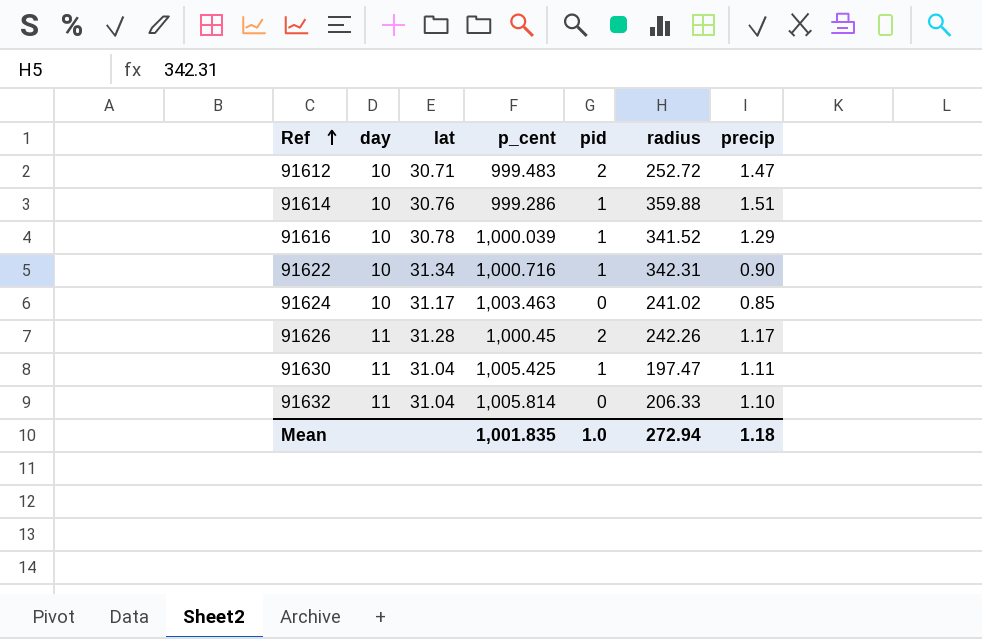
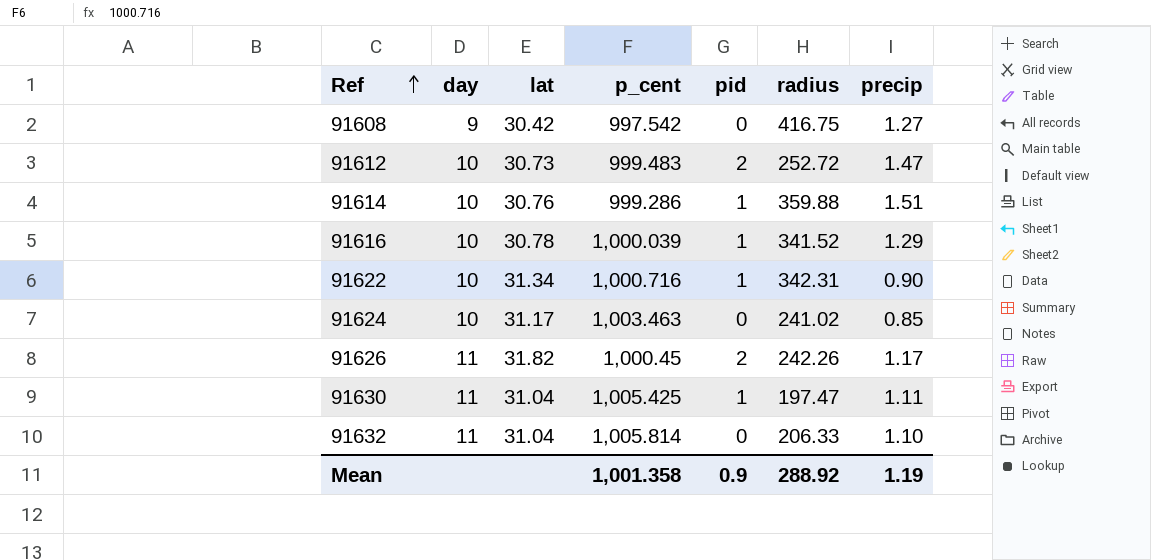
row 91608: none -> 9 | 30.42 | 997.542 | 0 | 416.75 | 1.27
91612 | lat: 30.71 -> 30.73
91626 | lat: 31.28 -> 31.82
Mean | p_cent: 1,001.835 -> 1,001.358
Mean | pid: 1.0 -> 0.9
Mean | radius: 272.94 -> 288.92
Mean | precip: 1.18 -> 1.19

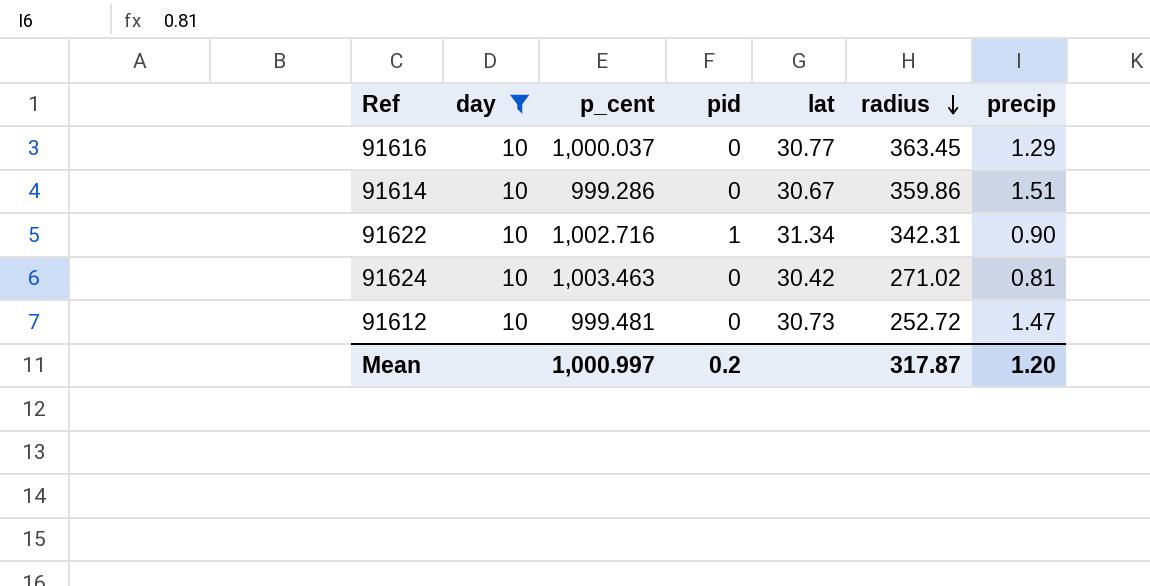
filter: none -> day = 10
row order: Ref ascending -> radius descending
column lat | position: 3 -> 5
91616 | p_cent: 1,000.039 -> 1,000.037
91616 | pid: 1 -> 0
91616 | lat: 30.78 -> 30.77
91616 | radius: 341.52 -> 363.45
91614 | pid: 1 -> 0
91614 | lat: 30.76 -> 30.67
91614 | radius: 359.88 -> 359.86
91622 | p_cent: 1,000.716 -> 1,002.716
91624 | lat: 31.17 -> 30.42
91624 | radius: 241.02 -> 271.02
91624 | precip: 0.85 -> 0.81
91612 | p_cent: 999.483 -> 999.481
91612 | pid: 2 -> 0
Mean | p_cent: 1,001.358 -> 1,000.997
Mean | pid: 0.9 -> 0.2
Mean | radius: 288.92 -> 317.87
Mean | precip: 1.19 -> 1.20

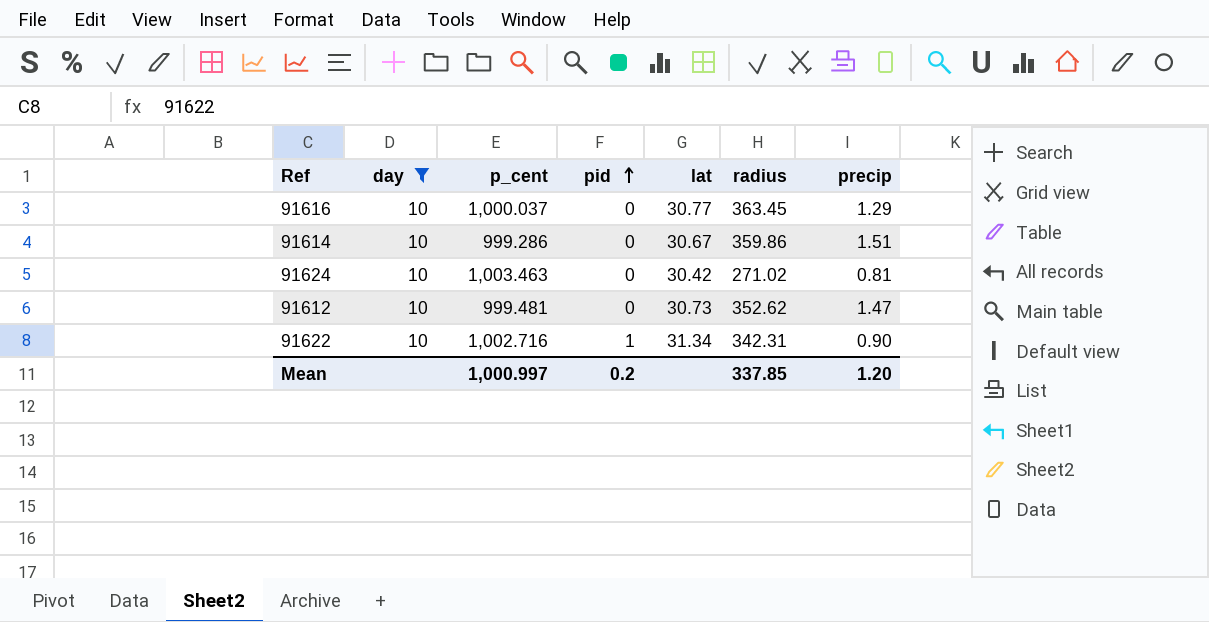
row order: radius descending -> pid ascending
91612 | radius: 252.72 -> 352.62
Mean | radius: 317.87 -> 337.85

